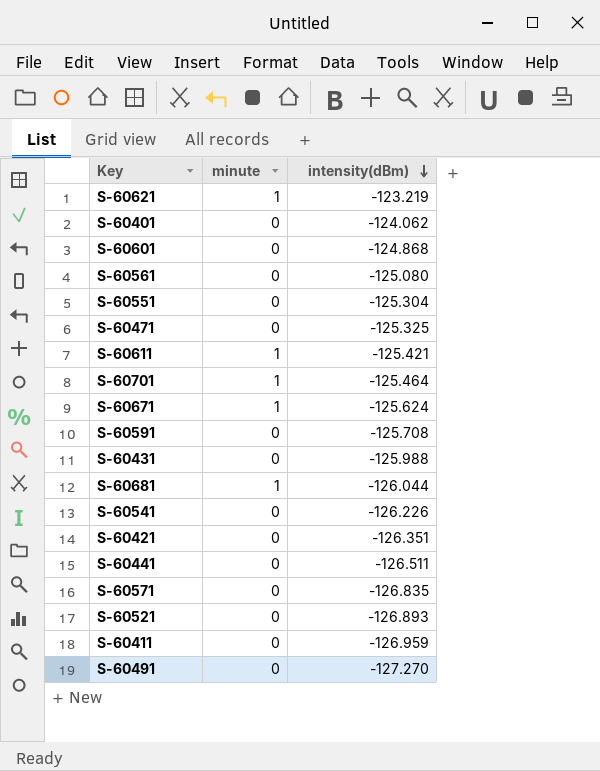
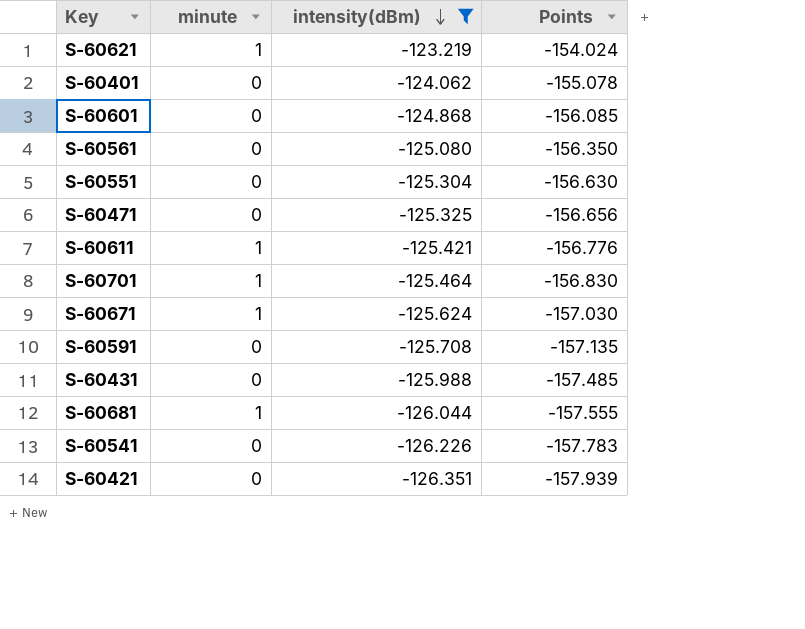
filter: none -> intensity(dBm) >= -126.351
column Points | formula: none -> [intensity(dBm)] * 1.25

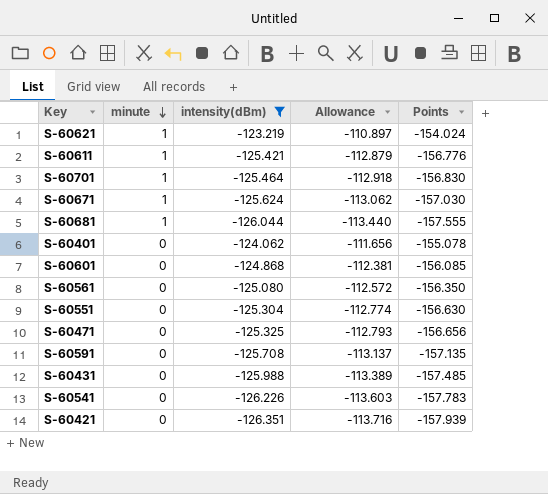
row order: intensity(dBm) descending -> minute descending
column Allowance | formula: none -> [intensity(dBm)] * 0.9

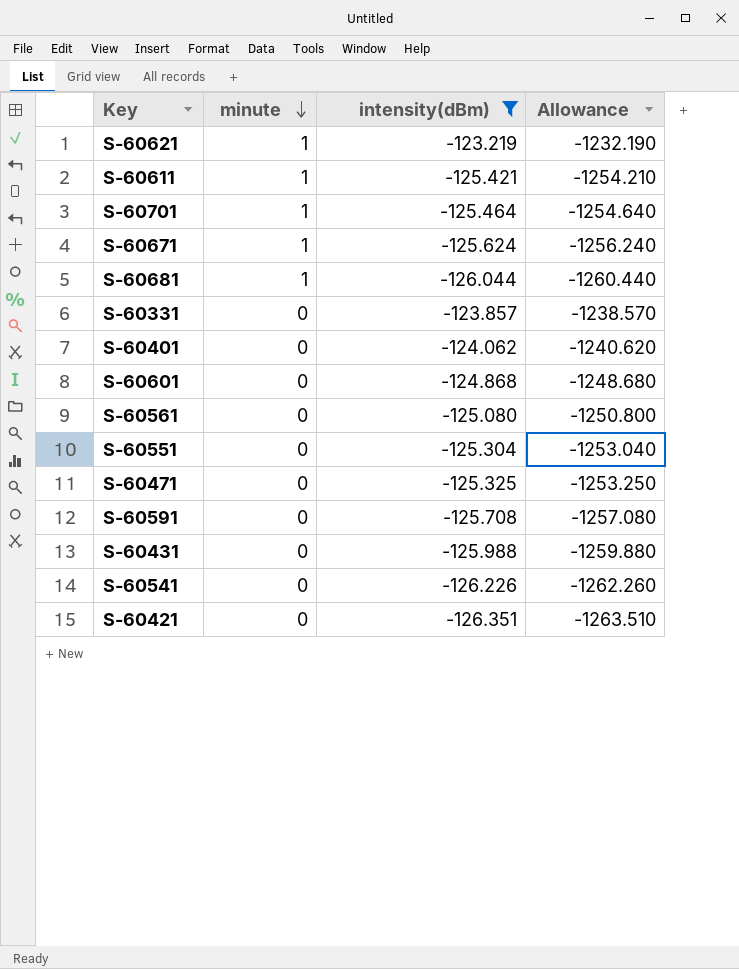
column Points | formula: [intensity(dBm)] * 1.25 -> none
column Allowance | formula: [intensity(dBm)] * 0.9 -> [intensity(dBm)] * 10
row S-60331: none -> 0 | -123.857 | -1238.570

